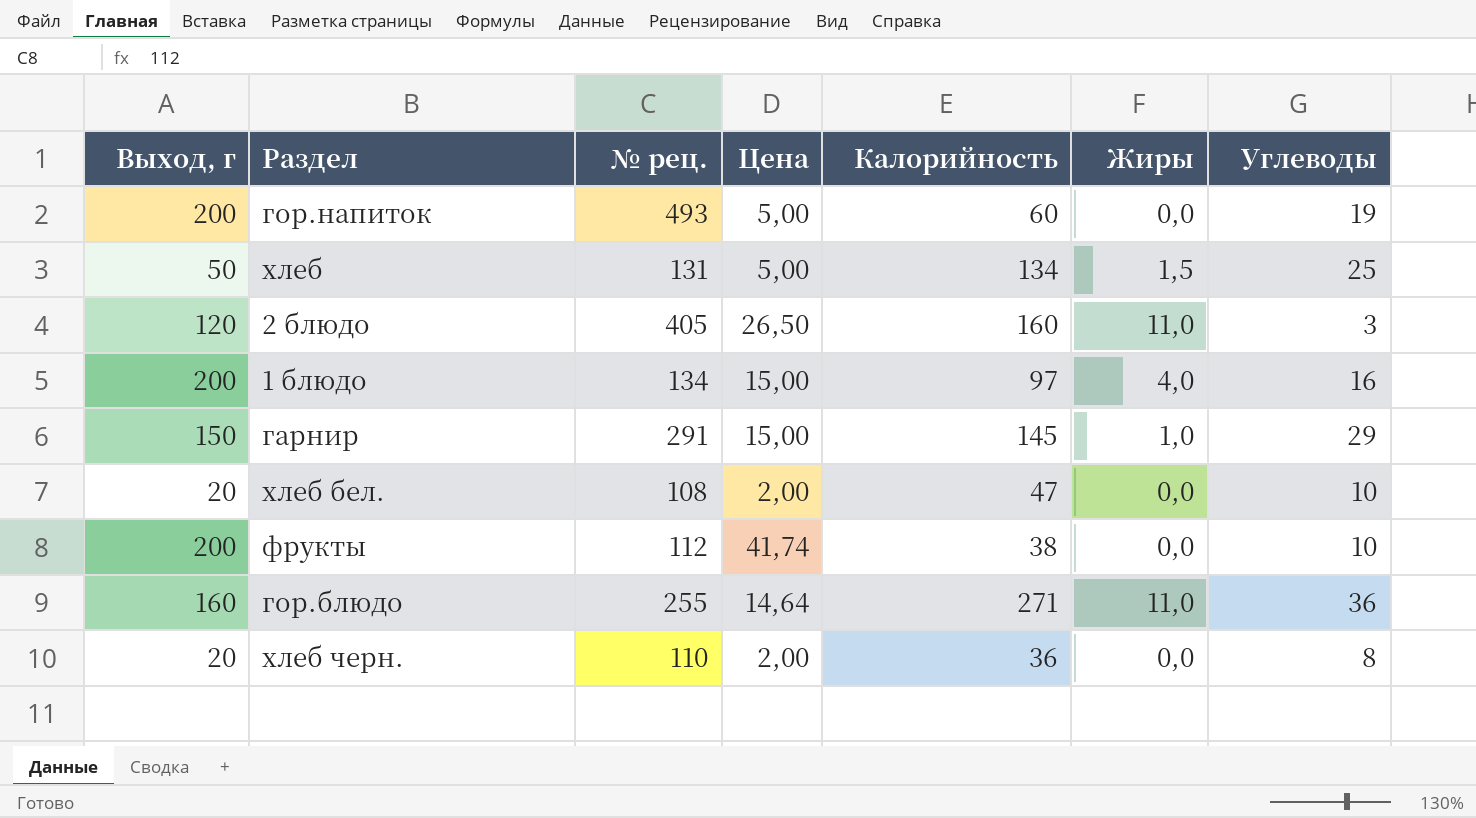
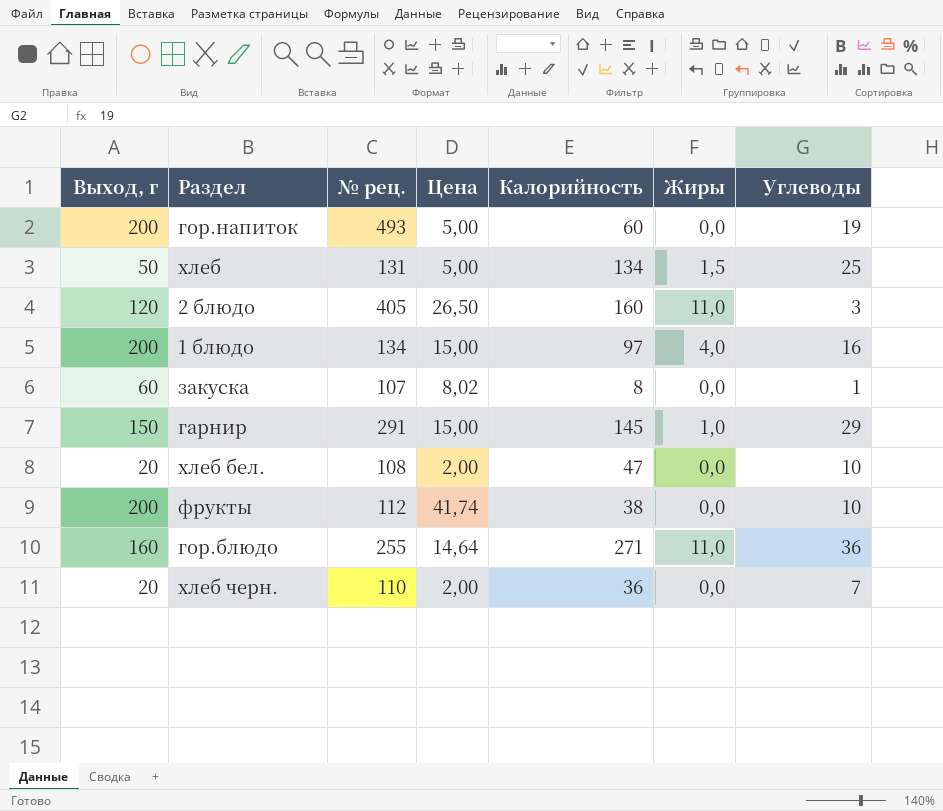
row закуска: none -> 60 | 107 | 8,02 | 8 | 0,0 | 1
хлеб черн. | Углеводы: 8 -> 7

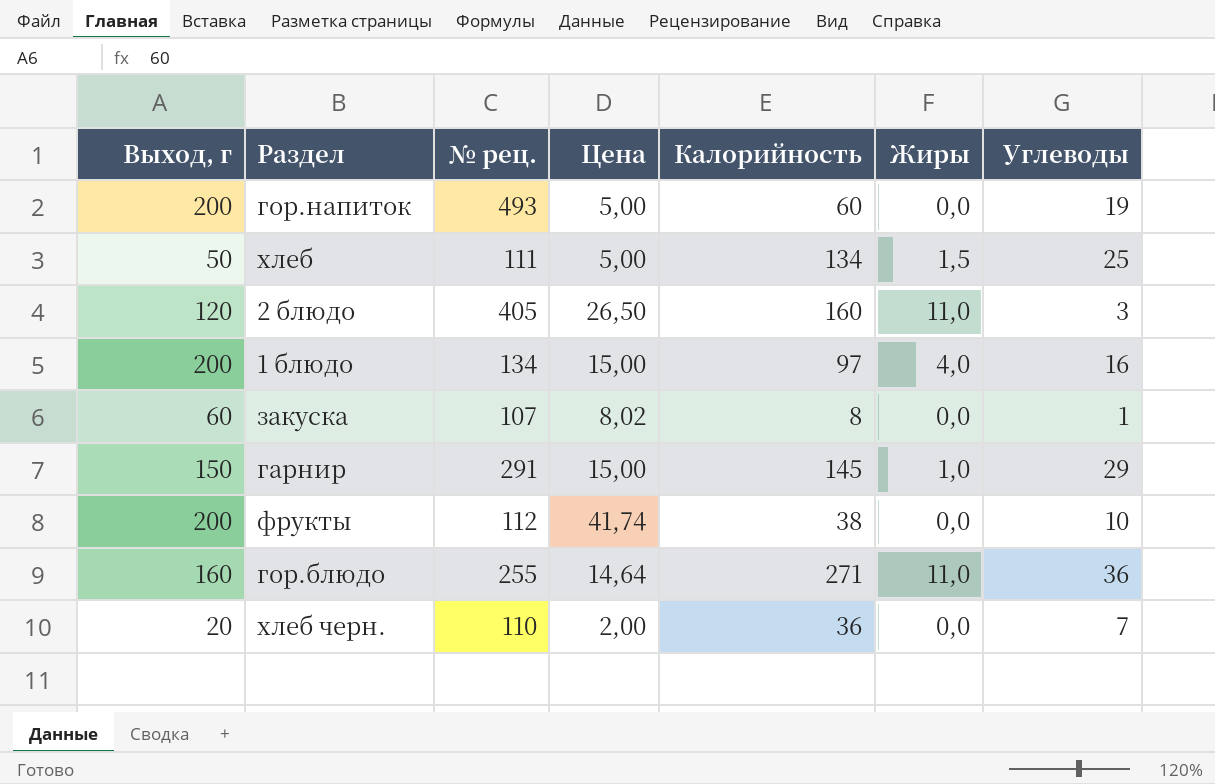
row хлеб бел.: 20 | 108 | 2,00 | 47 | 0,0 | 10 -> none
хлеб | № рец.: 131 -> 111

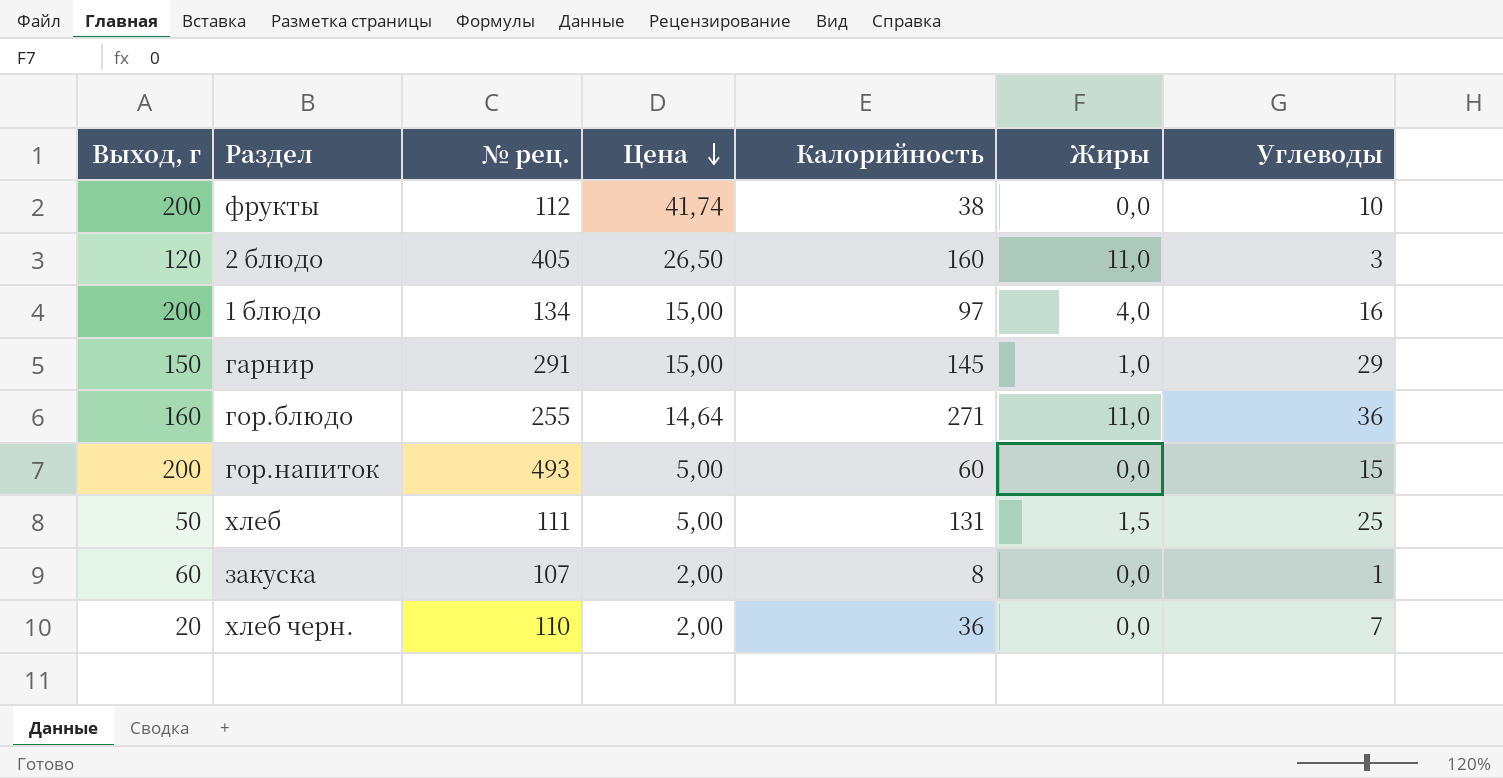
row order: none -> Цена descending
гор.напиток | Углеводы: 19 -> 15
хлеб | Калорийность: 134 -> 131
закуска | Цена: 8,02 -> 2,00

